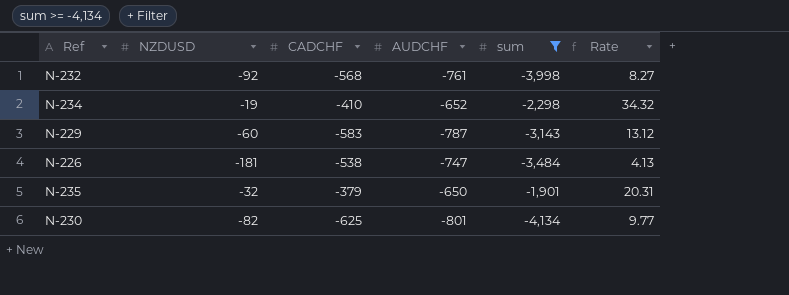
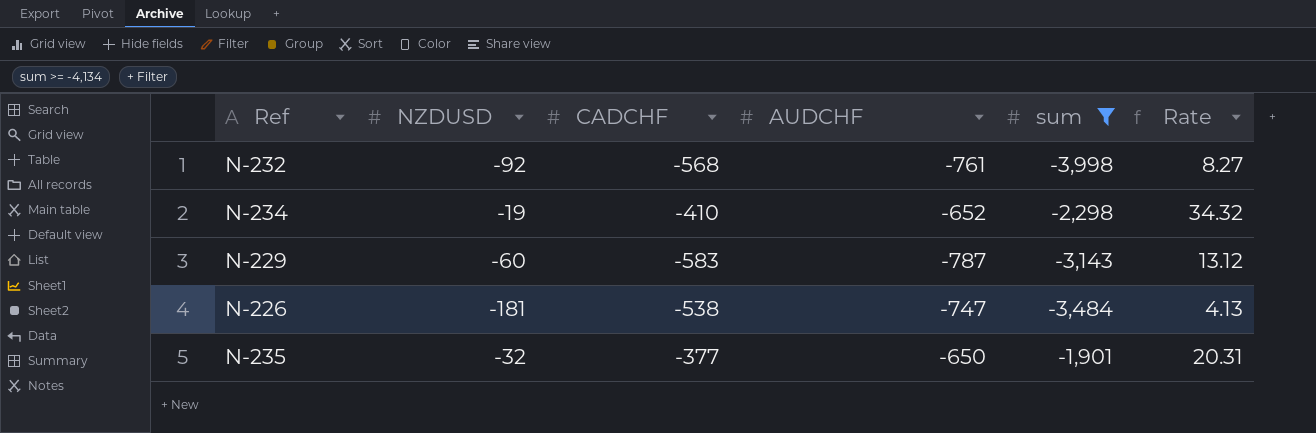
row N-230: -82 | -625 | -801 | -4,134 | 9.77 -> none
N-235 | CADCHF: -379 -> -377

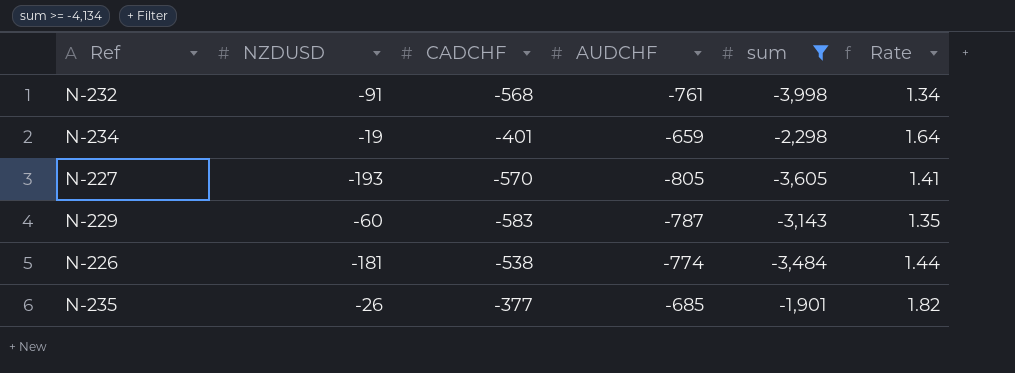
column Rate | formula: [AUDCHF] / [NZDUSD] -> [AUDCHF] / [CADCHF]
N-232 | NZDUSD: -92 -> -91
N-234 | CADCHF: -410 -> -401
N-234 | AUDCHF: -652 -> -659
row N-227: none -> -193 | -570 | -805 | -3,605 | 1.41
N-226 | AUDCHF: -747 -> -774
N-235 | NZDUSD: -32 -> -26
N-235 | AUDCHF: -650 -> -685

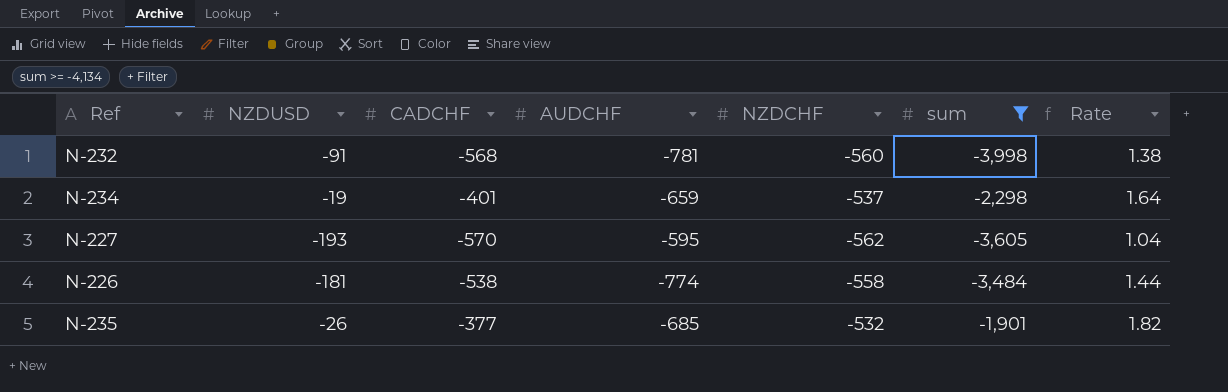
column NZDCHF | position: none -> 5
row N-229: -60 | -583 | -787 | -3,143 | 1.35 -> none
N-232 | AUDCHF: -761 -> -781
N-232 | Rate: 1.34 -> 1.38
N-227 | AUDCHF: -805 -> -595
N-227 | Rate: 1.41 -> 1.04

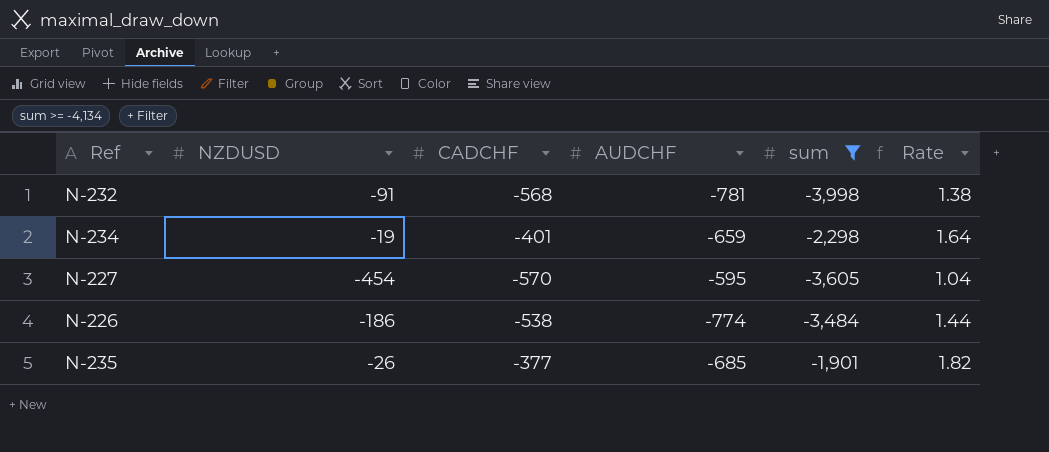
column NZDCHF | position: 5 -> none
N-227 | NZDUSD: -193 -> -454
N-226 | NZDUSD: -181 -> -186

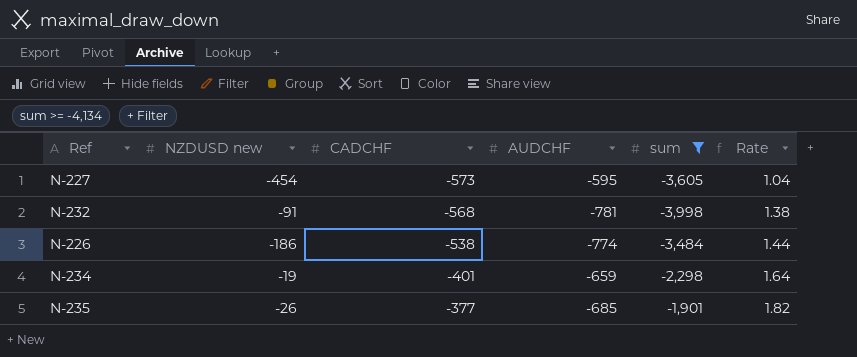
row order: none -> CADCHF ascending
column name: NZDUSD -> NZDUSD new
N-227 | CADCHF: -570 -> -573

